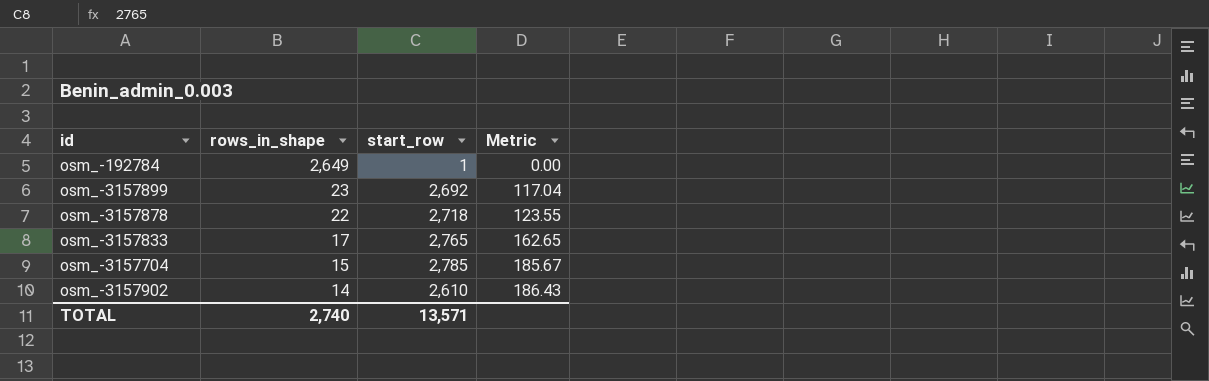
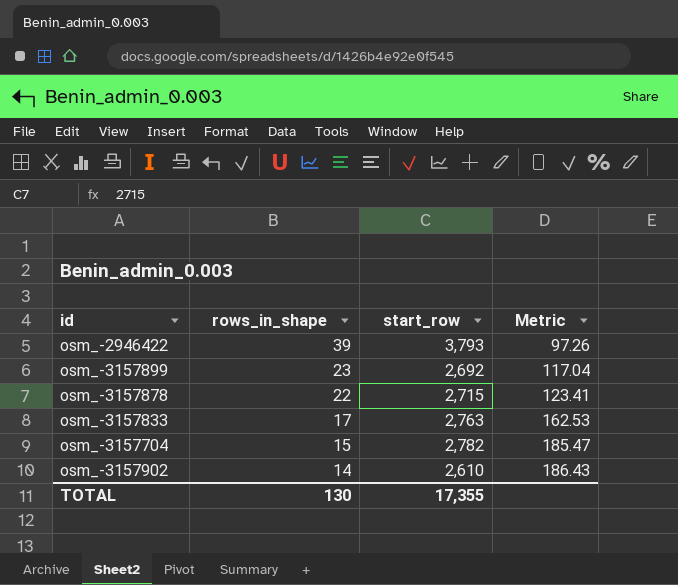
row osm_-192784: 2,649 | 1 | 0.00 -> none
row osm_-2946422: none -> 39 | 3,793 | 97.26
osm_-3157878 | start_row: 2,718 -> 2,715
osm_-3157878 | Metric: 123.55 -> 123.41
osm_-3157833 | start_row: 2,765 -> 2,763
osm_-3157833 | Metric: 162.65 -> 162.53
osm_-3157704 | start_row: 2,785 -> 2,782
osm_-3157704 | Metric: 185.67 -> 185.47
TOTAL | rows_in_shape: 2,740 -> 130
TOTAL | start_row: 13,571 -> 17,355

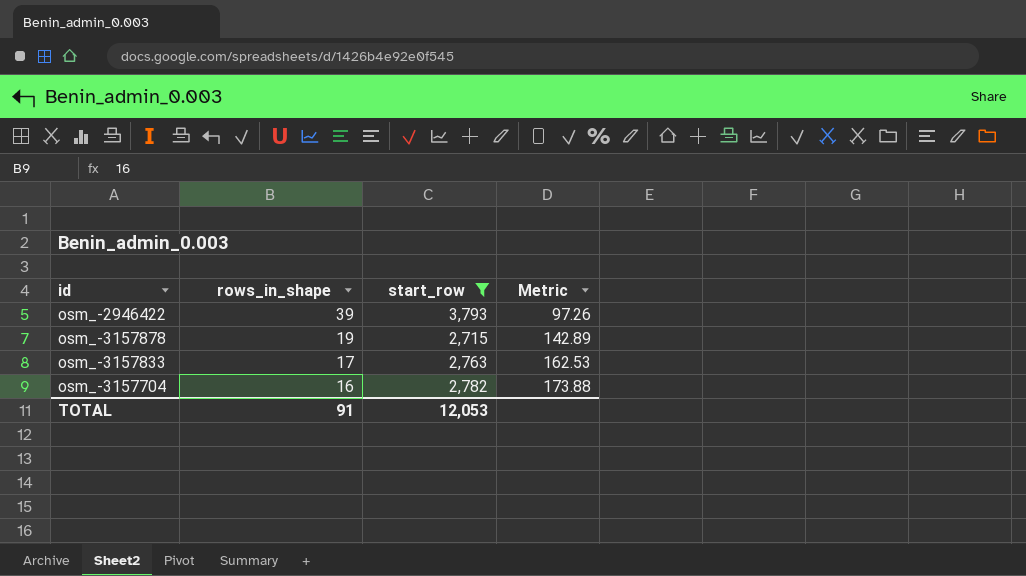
filter: none -> start_row >= 2,715
osm_-3157878 | rows_in_shape: 22 -> 19
osm_-3157878 | Metric: 123.41 -> 142.89
osm_-3157704 | rows_in_shape: 15 -> 16
osm_-3157704 | Metric: 185.47 -> 173.88
TOTAL | rows_in_shape: 130 -> 91
TOTAL | start_row: 17,355 -> 12,053

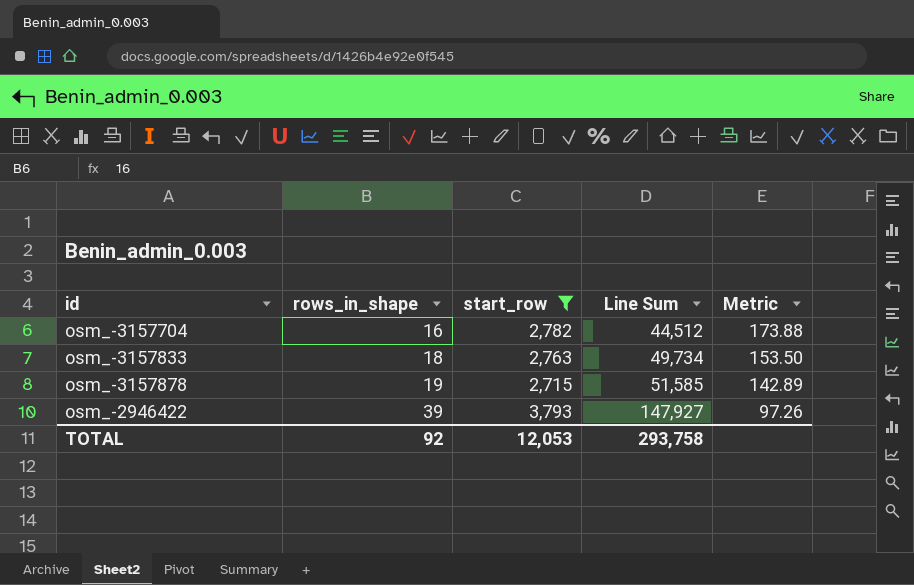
row order: rows_in_shape descending -> rows_in_shape ascending
column Line Sum | formula: none -> [rows_in_shape] * [start_row]
osm_-3157833 | rows_in_shape: 17 -> 18
osm_-3157833 | Metric: 162.53 -> 153.50
TOTAL | rows_in_shape: 91 -> 92

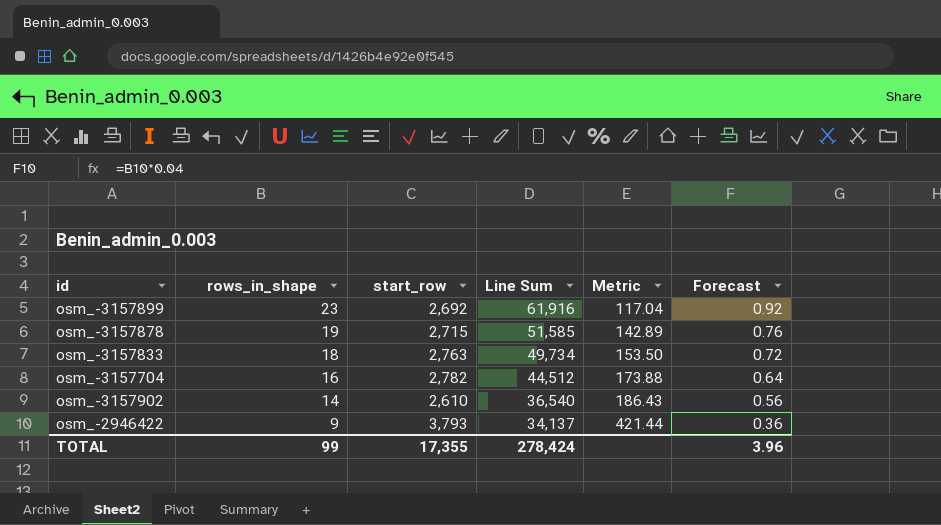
filter: start_row >= 2,715 -> none
row order: rows_in_shape ascending -> rows_in_shape descending
column Forecast | formula: none -> [rows_in_shape] * 0.04
osm_-2946422 | rows_in_shape: 39 -> 9
osm_-2946422 | Line Sum: 147,927 -> 34,137
osm_-2946422 | Metric: 97.26 -> 421.44
TOTAL | rows_in_shape: 92 -> 99
TOTAL | start_row: 12,053 -> 17,355
TOTAL | Line Sum: 293,758 -> 278,424

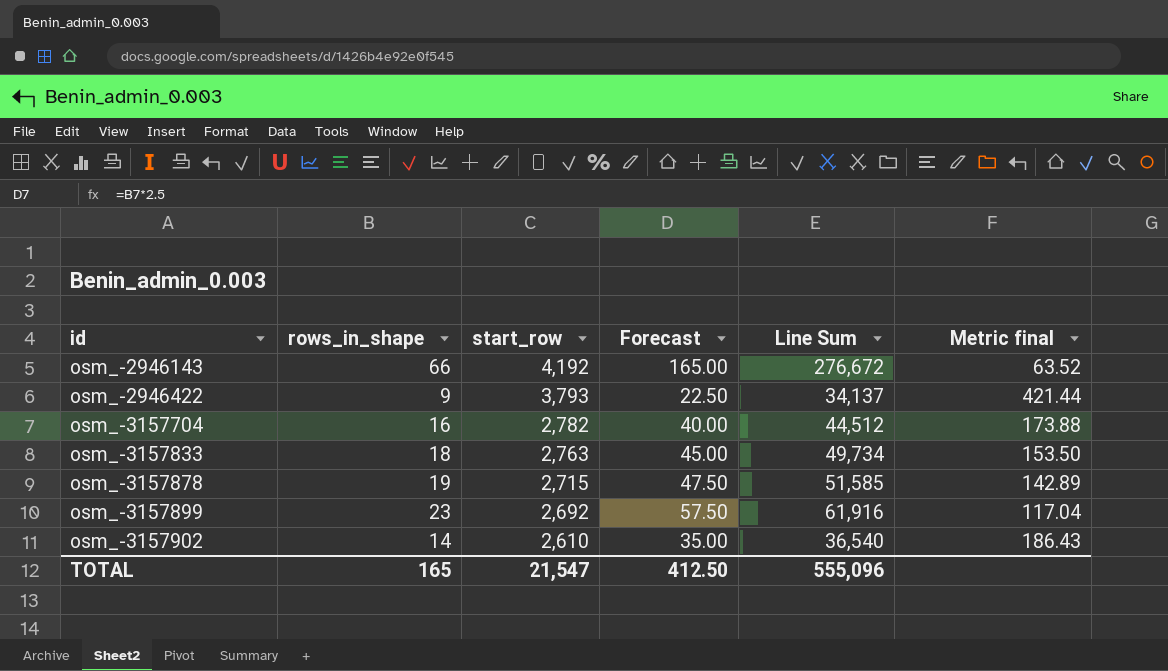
row order: rows_in_shape descending -> id ascending
column Forecast | formula: [rows_in_shape] * 0.04 -> [rows_in_shape] * 2.5
column Forecast | position: 6 -> 4
column name: Metric -> Metric final
row osm_-2946143: none -> 66 | 4,192 | 165.00 | 276,672 | 63.52
TOTAL | rows_in_shape: 99 -> 165
TOTAL | start_row: 17,355 -> 21,547
TOTAL | Forecast: 3.96 -> 412.50
TOTAL | Line Sum: 278,424 -> 555,096

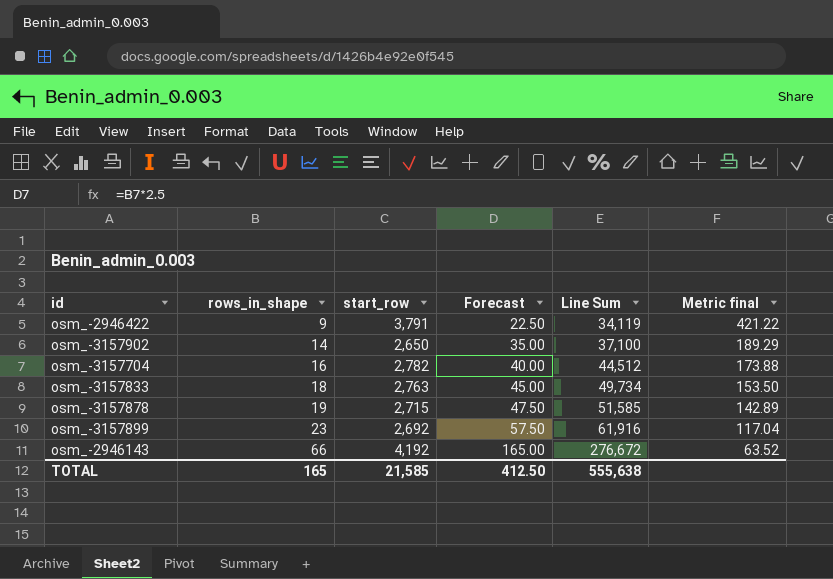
row order: id ascending -> rows_in_shape ascending
osm_-2946422 | start_row: 3,793 -> 3,791
osm_-2946422 | Line Sum: 34,137 -> 34,119
osm_-2946422 | Metric final: 421.44 -> 421.22
osm_-3157902 | start_row: 2,610 -> 2,650
osm_-3157902 | Line Sum: 36,540 -> 37,100
osm_-3157902 | Metric final: 186.43 -> 189.29
TOTAL | start_row: 21,547 -> 21,585
TOTAL | Line Sum: 555,096 -> 555,638

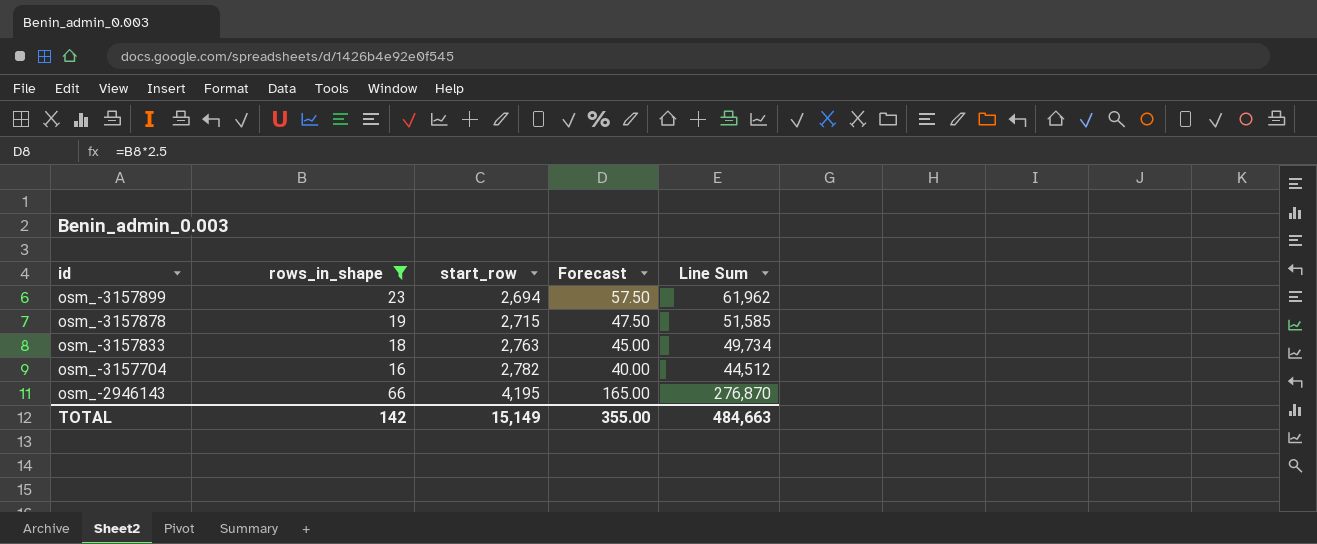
filter: none -> rows_in_shape >= 16
row order: rows_in_shape ascending -> id descending
column Metric final | formula: [start_row] / [rows_in_shape] -> none
osm_-3157899 | start_row: 2,692 -> 2,694
osm_-3157899 | Line Sum: 61,916 -> 61,962
osm_-2946143 | start_row: 4,192 -> 4,195
osm_-2946143 | Line Sum: 276,672 -> 276,870
TOTAL | rows_in_shape: 165 -> 142
TOTAL | start_row: 21,585 -> 15,149
TOTAL | Forecast: 412.50 -> 355.00
TOTAL | Line Sum: 555,638 -> 484,663

